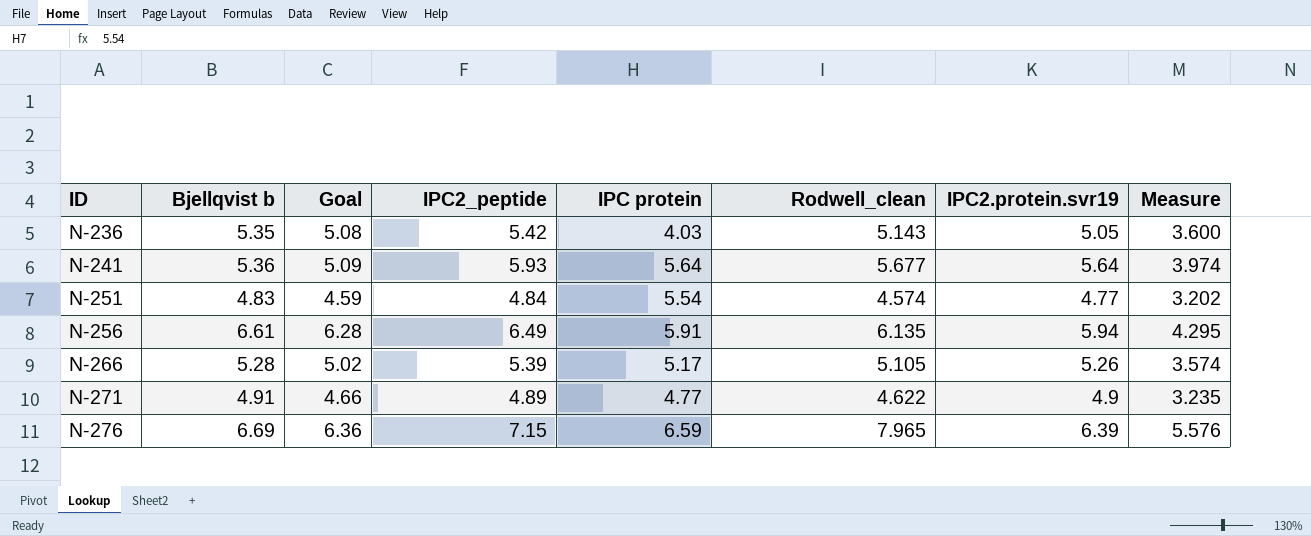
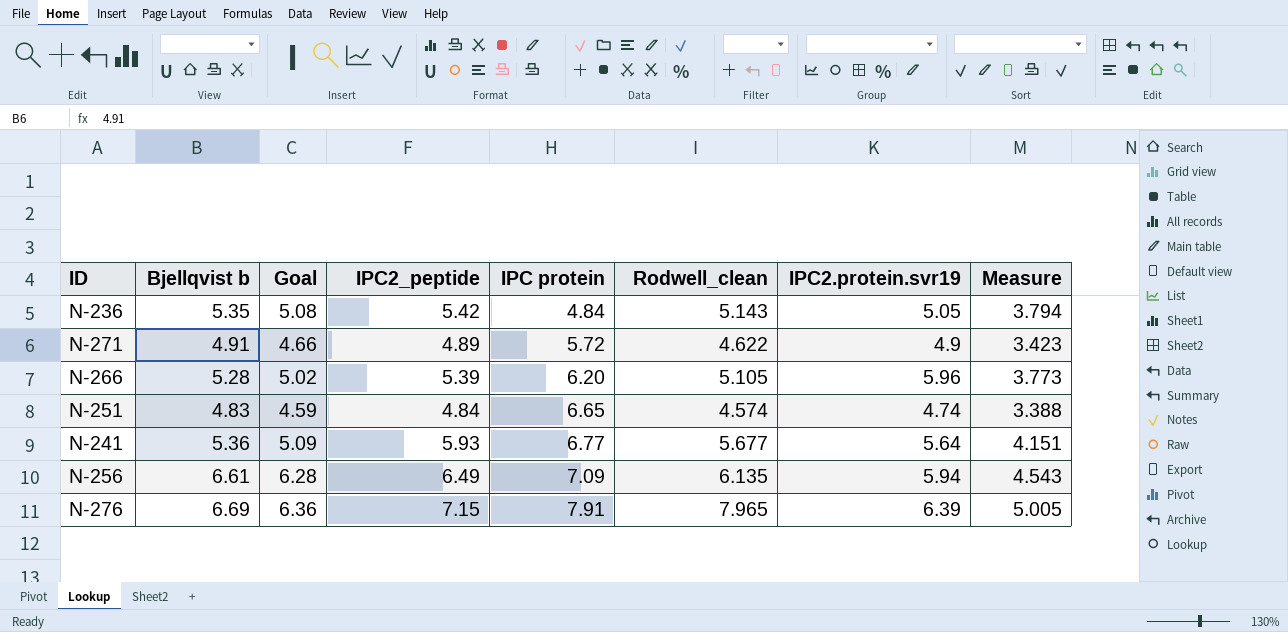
row order: ID ascending -> IPC protein ascending
column Measure | formula: [Rodwell_clean] * 0.7 -> [IPC2_peptide] * 0.7
N-236 | IPC protein: 4.03 -> 4.84
N-271 | IPC protein: 4.77 -> 5.72
N-266 | IPC protein: 5.17 -> 6.20
N-266 | IPC2.protein.svr19: 5.26 -> 5.96
N-251 | IPC protein: 5.54 -> 6.65
N-251 | IPC2.protein.svr19: 4.77 -> 4.74
N-241 | IPC protein: 5.64 -> 6.77
N-256 | IPC protein: 5.91 -> 7.09
N-276 | IPC protein: 6.59 -> 7.91

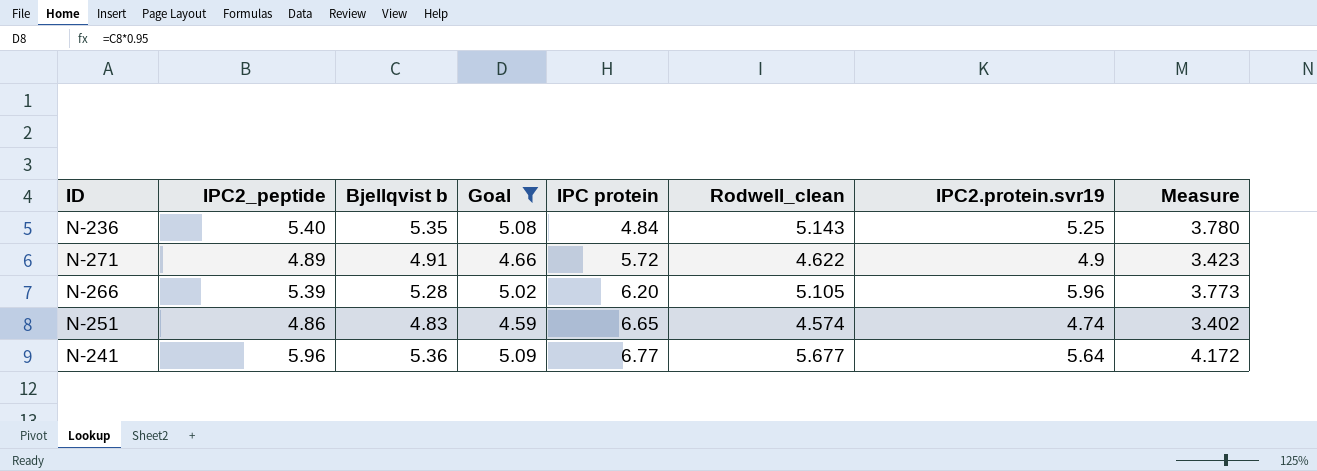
filter: none -> Goal <= 5.09
column IPC2_peptide | position: 4 -> 2
N-236 | IPC2_peptide: 5.42 -> 5.40
N-236 | IPC2.protein.svr19: 5.05 -> 5.25
N-236 | Measure: 3.794 -> 3.780
N-251 | IPC2_peptide: 4.84 -> 4.86
N-251 | Measure: 3.388 -> 3.402
N-241 | IPC2_peptide: 5.93 -> 5.96
N-241 | Measure: 4.151 -> 4.172

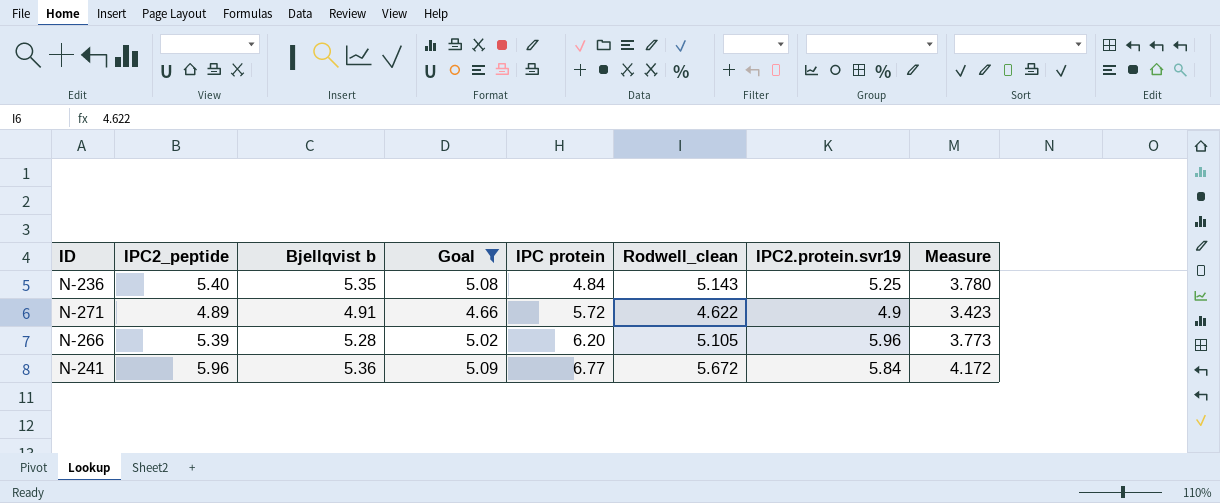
row N-251: 4.86 | 4.83 | 4.59 | 6.65 | 4.574 | 4.74 | 3.402 -> none
N-241 | Rodwell_clean: 5.677 -> 5.672
N-241 | IPC2.protein.svr19: 5.64 -> 5.84

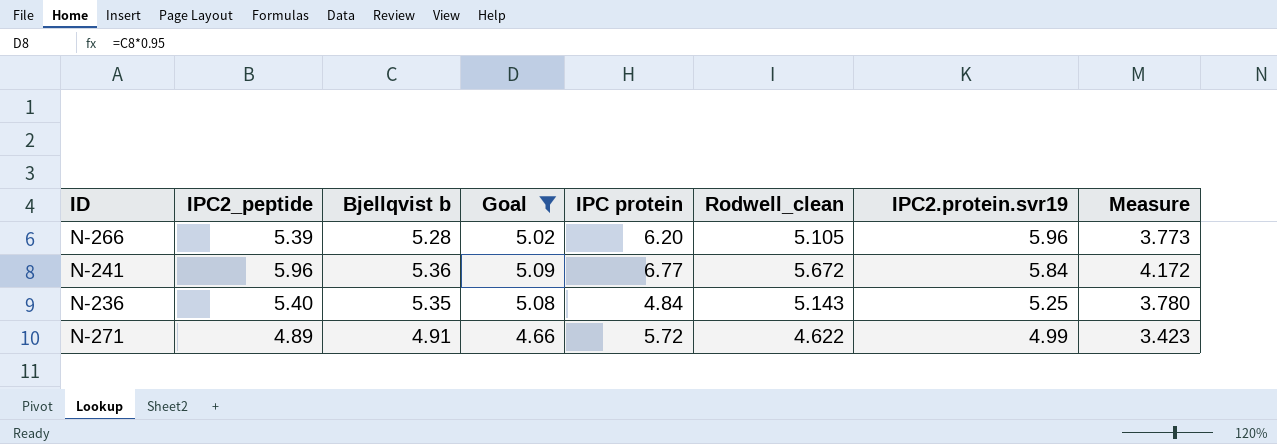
row order: IPC protein ascending -> IPC2.protein.svr19 descending
N-271 | IPC2.protein.svr19: 4.9 -> 4.99

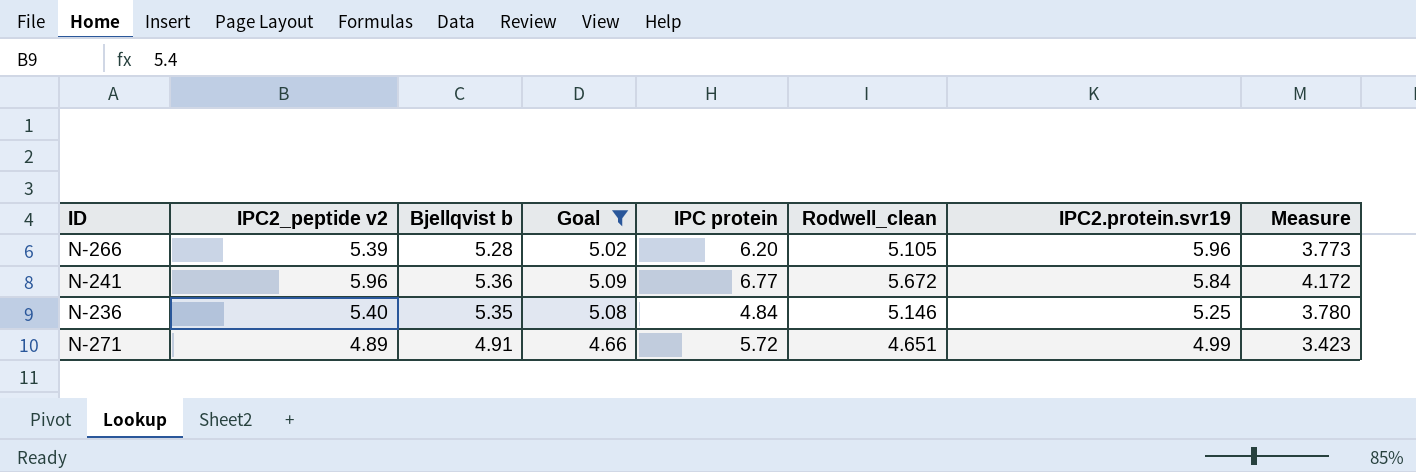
column name: IPC2_peptide -> IPC2_peptide v2
N-236 | Rodwell_clean: 5.143 -> 5.146
N-271 | Rodwell_clean: 4.622 -> 4.651

